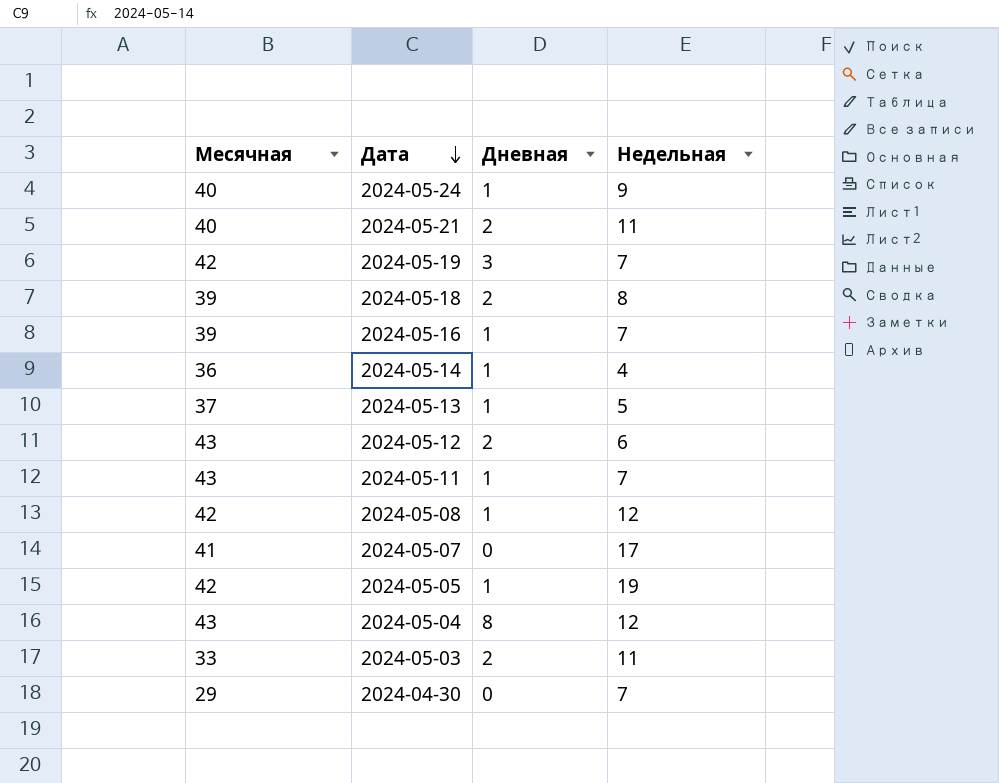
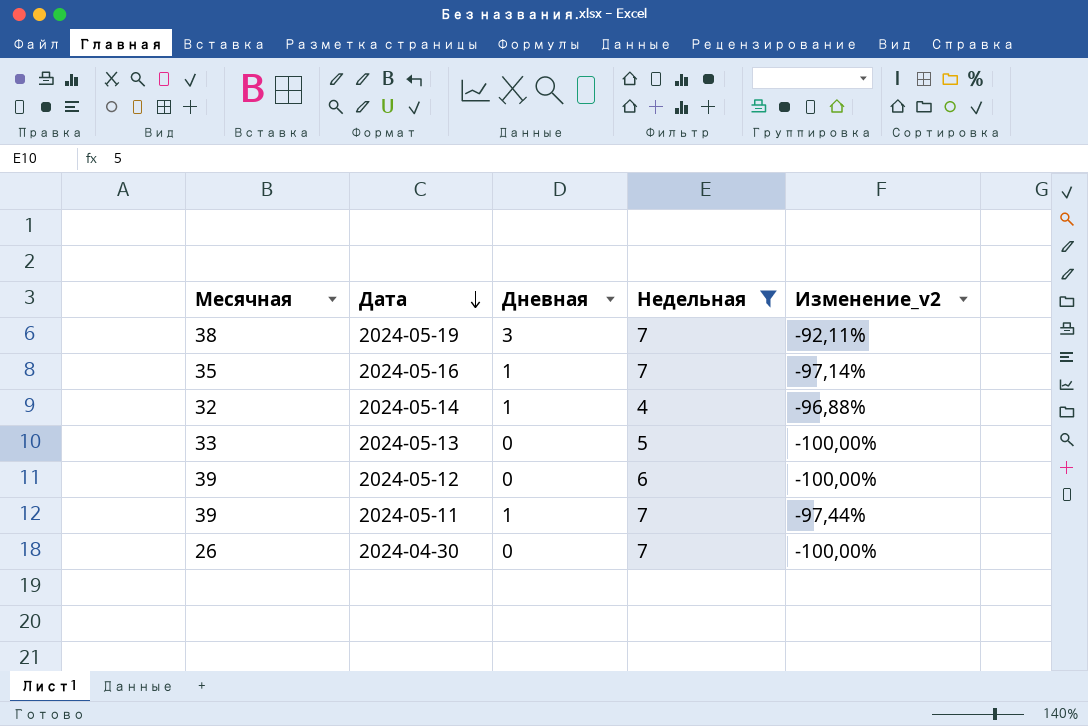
filter: none -> Недельная <= 7
column Изменение_v2 | formula: none -> ([Дневная] - [Месячная]) / [Месячная]
2024-05-19 | Месячная: 42 -> 38
2024-05-16 | Месячная: 39 -> 35
2024-05-14 | Месячная: 36 -> 32
2024-05-13 | Месячная: 37 -> 33
2024-05-13 | Дневная: 1 -> 0
2024-05-12 | Месячная: 43 -> 39
2024-05-12 | Дневная: 2 -> 0
2024-05-11 | Месячная: 43 -> 39
2024-04-30 | Месячная: 29 -> 26

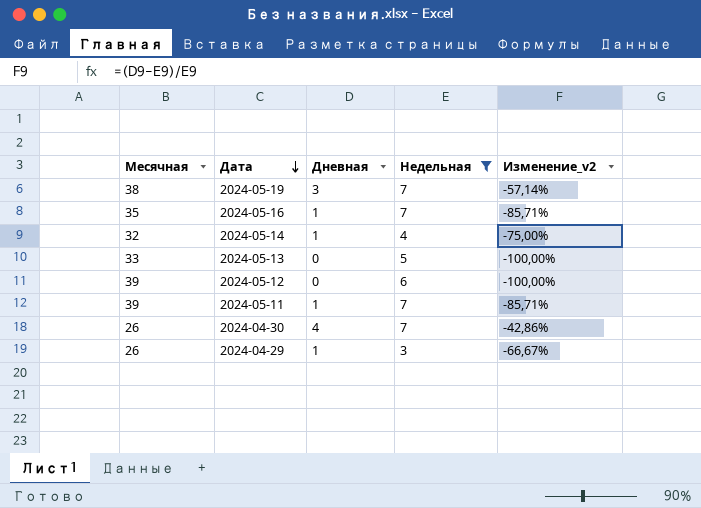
column Изменение_v2 | formula: ([Дневная] - [Месячная]) / [Месячная] -> ([Дневная] - [Недельная]) / [Недельная]
2024-04-30 | Дневная: 0 -> 4
row 2024-04-29: none -> 26 | 1 | 3 | -66,67%

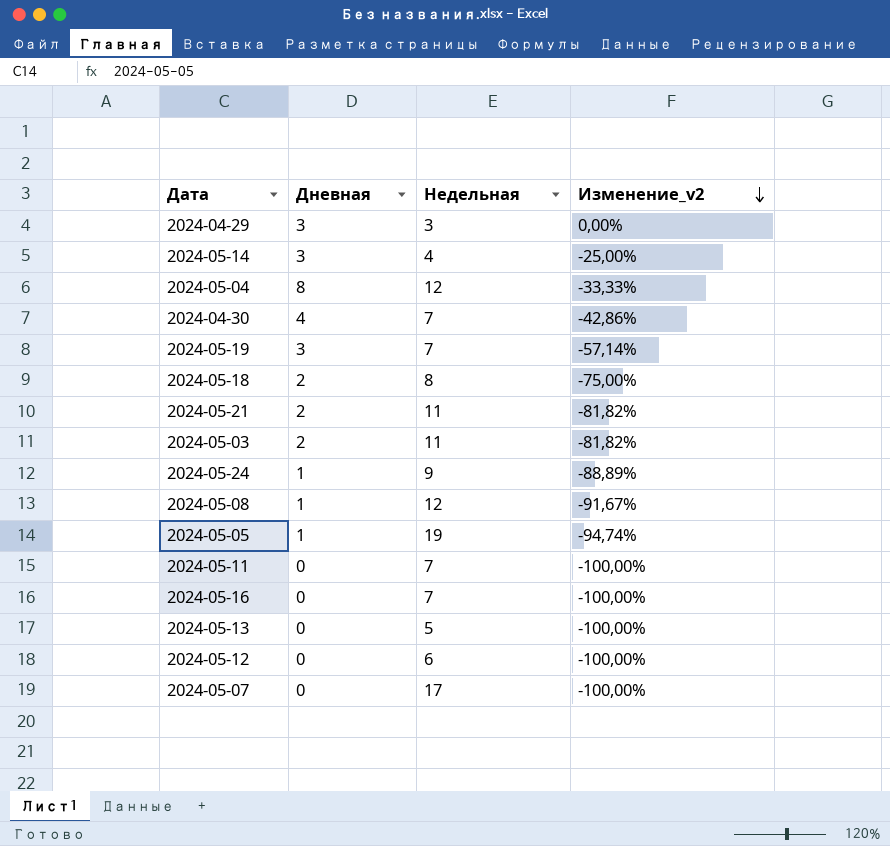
filter: Недельная <= 7 -> none
row order: Дата descending -> Изменение_v2 descending
column Месячная | position: 1 -> none
2024-04-29 | Дневная: 1 -> 3
2024-04-29 | Изменение_v2: -66,67% -> 0,00%
2024-05-14 | Дневная: 1 -> 3
2024-05-14 | Изменение_v2: -75,00% -> -25,00%
2024-05-11 | Дневная: 1 -> 0
2024-05-11 | Изменение_v2: -85,71% -> -100,00%
2024-05-16 | Дневная: 1 -> 0
2024-05-16 | Изменение_v2: -85,71% -> -100,00%

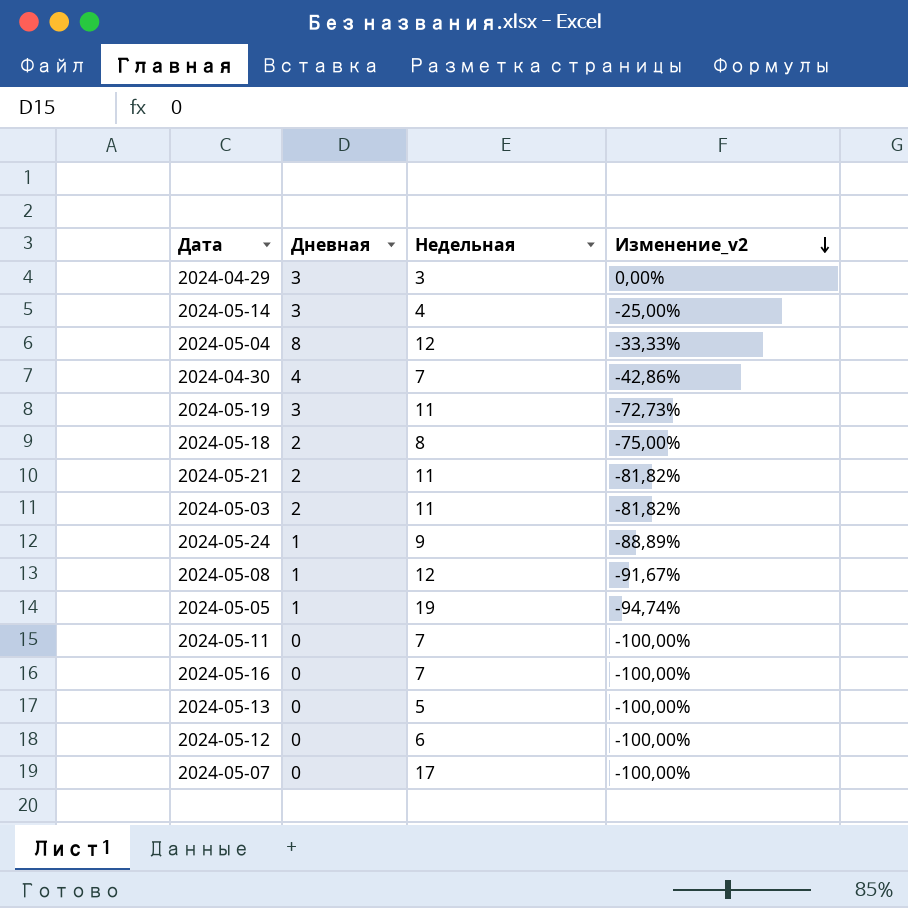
2024-05-19 | Недельная: 7 -> 11
2024-05-19 | Изменение_v2: -57,14% -> -72,73%

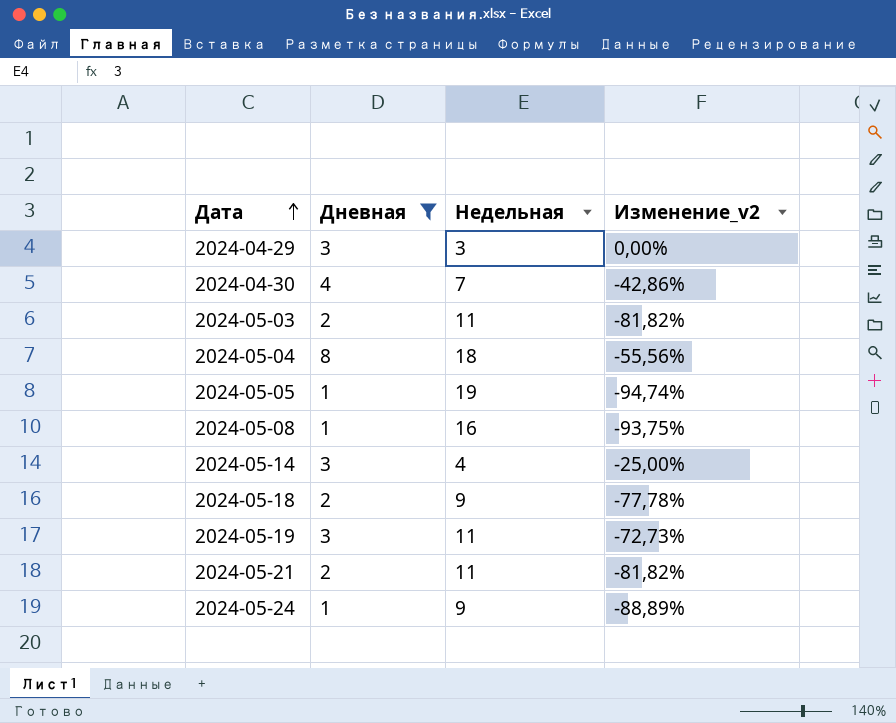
filter: none -> Дневная != 0
row order: Изменение_v2 descending -> Дата ascending
2024-05-04 | Недельная: 12 -> 18
2024-05-04 | Изменение_v2: -33,33% -> -55,56%
2024-05-08 | Недельная: 12 -> 16
2024-05-08 | Изменение_v2: -91,67% -> -93,75%
2024-05-18 | Недельная: 8 -> 9
2024-05-18 | Изменение_v2: -75,00% -> -77,78%

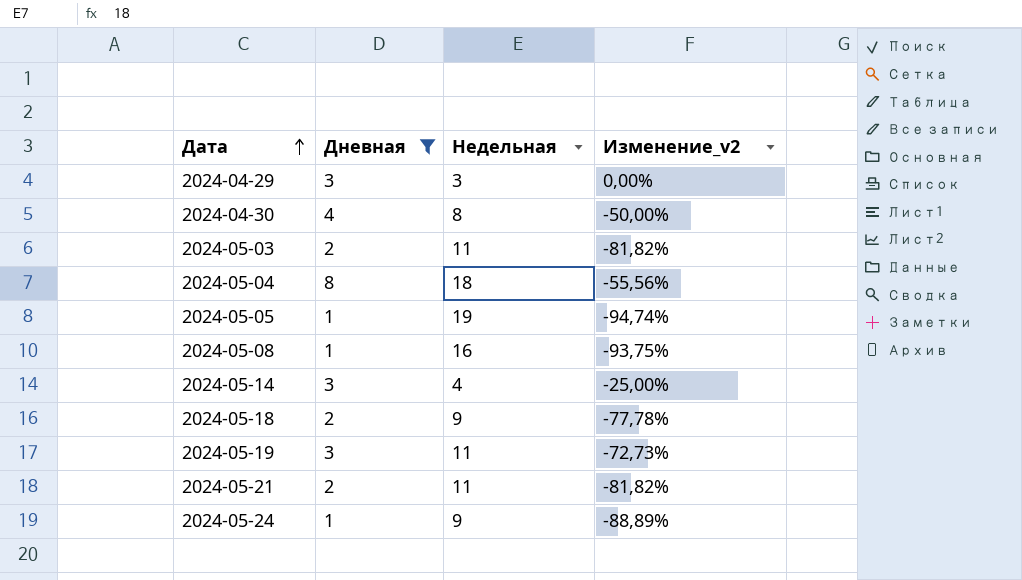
2024-04-30 | Недельная: 7 -> 8
2024-04-30 | Изменение_v2: -42,86% -> -50,00%

